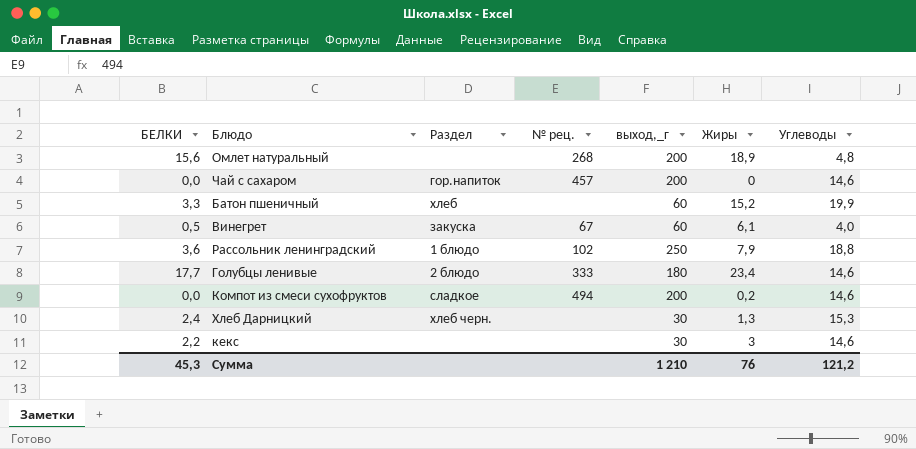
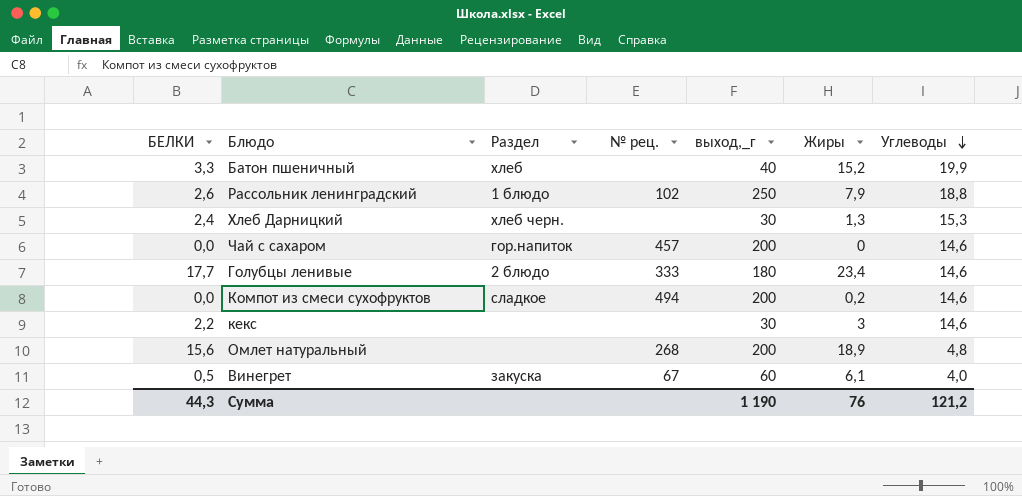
row order: none -> Углеводы descending
Батон пшеничный | выход,_г: 60 -> 40
Рассольник ленинградский | БЕЛКИ: 3,6 -> 2,6
Сумма | БЕЛКИ: 45,3 -> 44,3
Сумма | выход,_г: 1 210 -> 1 190

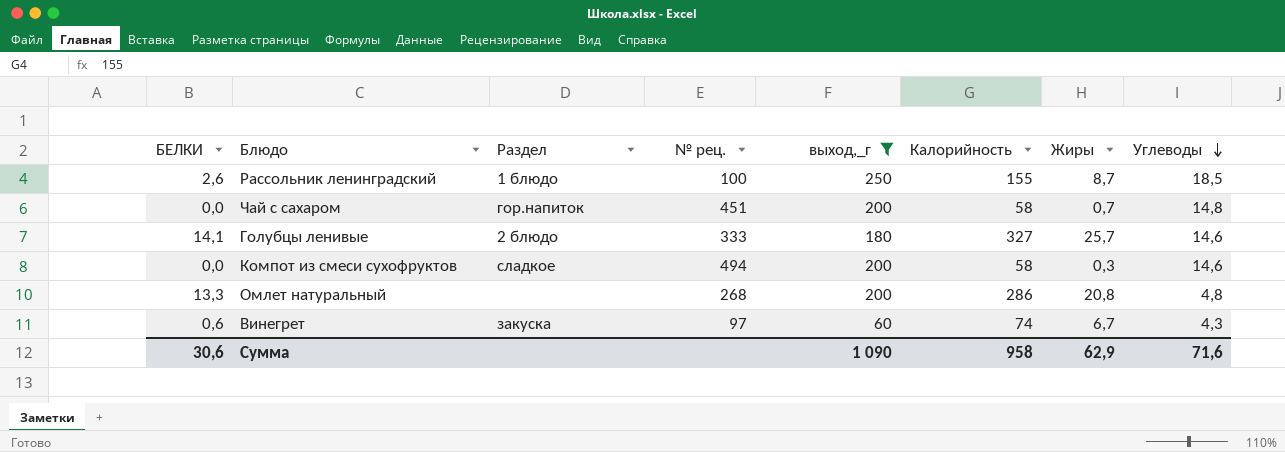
filter: none -> выход,_г >= 60
column Калорийность | position: none -> 6
Рассольник ленинградский | № рец.: 102 -> 100
Рассольник ленинградский | Жиры: 7,9 -> 8,7
Рассольник ленинградский | Углеводы: 18,8 -> 18,5
Чай с сахаром | № рец.: 457 -> 451
Чай с сахаром | Жиры: 0 -> 0,7
Чай с сахаром | Углеводы: 14,6 -> 14,8
Голубцы ленивые | БЕЛКИ: 17,7 -> 14,1
Голубцы ленивые | Жиры: 23,4 -> 25,7
Компот из смеси сухофруктов | Жиры: 0,2 -> 0,3
Омлет натуральный | БЕЛКИ: 15,6 -> 13,3
Омлет натуральный | Жиры: 18,9 -> 20,8
Винегрет | БЕЛКИ: 0,5 -> 0,6
Винегрет | № рец.: 67 -> 97
Винегрет | Жиры: 6,1 -> 6,7
Винегрет | Углеводы: 4,0 -> 4,3
Сумма | БЕЛКИ: 44,3 -> 30,6
Сумма | выход,_г: 1 190 -> 1 090
Сумма | Жиры: 76 -> 62,9
Сумма | Углеводы: 121,2 -> 71,6

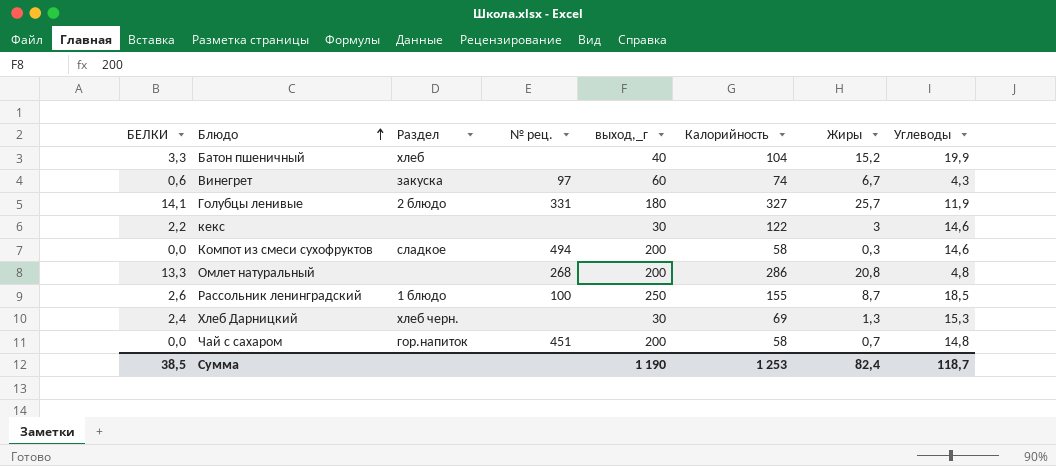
filter: выход,_г >= 60 -> none
row order: Углеводы descending -> Блюдо ascending
Голубцы ленивые | № рец.: 333 -> 331
Голубцы ленивые | Углеводы: 14,6 -> 11,9
Сумма | БЕЛКИ: 30,6 -> 38,5
Сумма | выход,_г: 1 090 -> 1 190
Сумма | Калорийность: 958 -> 1 253
Сумма | Жиры: 62,9 -> 82,4
Сумма | Углеводы: 71,6 -> 118,7

